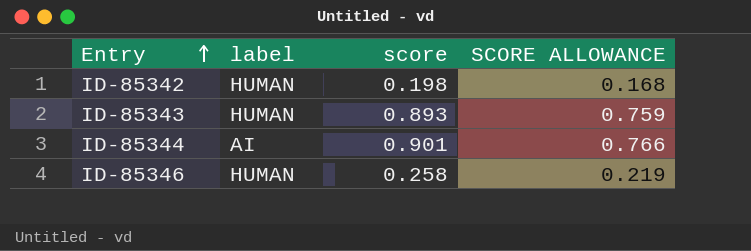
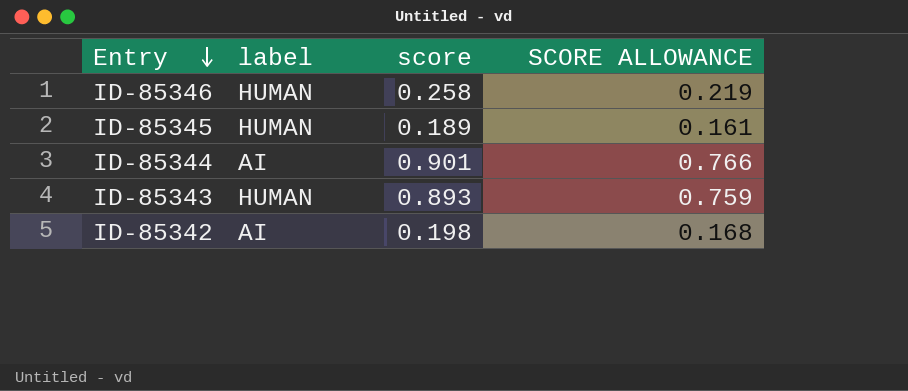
row order: Entry ascending -> Entry descending
row ID-85345: none -> HUMAN | 0.189 | 0.161
ID-85342 | label: HUMAN -> AI

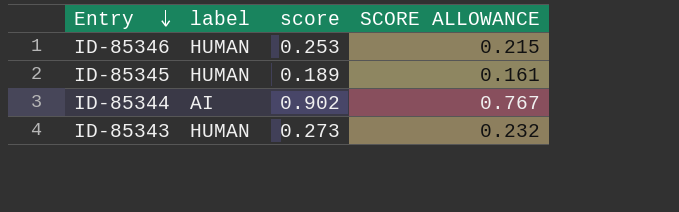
row ID-85342: AI | 0.198 | 0.168 -> none
ID-85346 | score: 0.258 -> 0.253
ID-85346 | SCORE ALLOWANCE: 0.219 -> 0.215
ID-85344 | score: 0.901 -> 0.902
ID-85344 | SCORE ALLOWANCE: 0.766 -> 0.767
ID-85343 | score: 0.893 -> 0.273
ID-85343 | SCORE ALLOWANCE: 0.759 -> 0.232

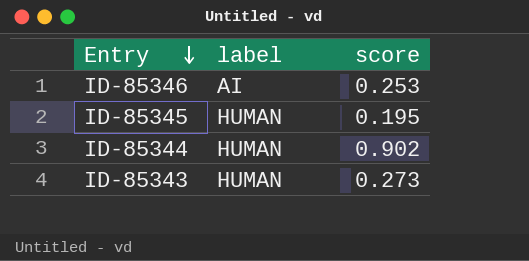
column SCORE ALLOWANCE | formula: [score] * 0.85 -> none
ID-85346 | label: HUMAN -> AI
ID-85345 | score: 0.189 -> 0.195
ID-85344 | label: AI -> HUMAN

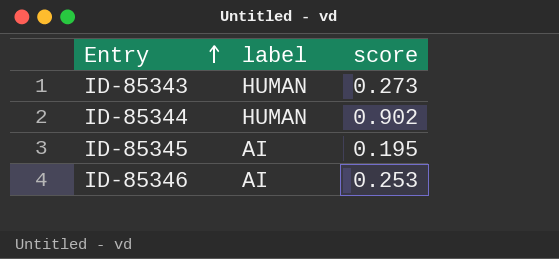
row order: Entry descending -> Entry ascending
ID-85345 | label: HUMAN -> AI

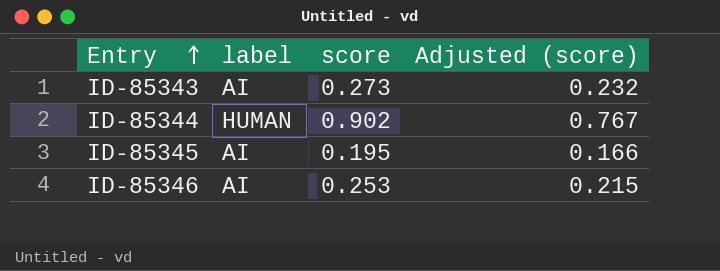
column Adjusted (score) | formula: none -> [score] * 0.85
ID-85343 | label: HUMAN -> AI

